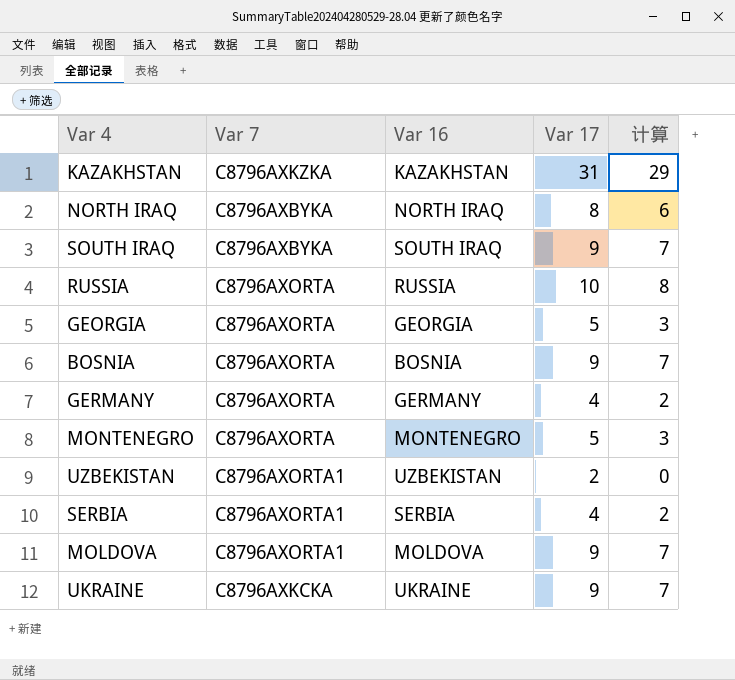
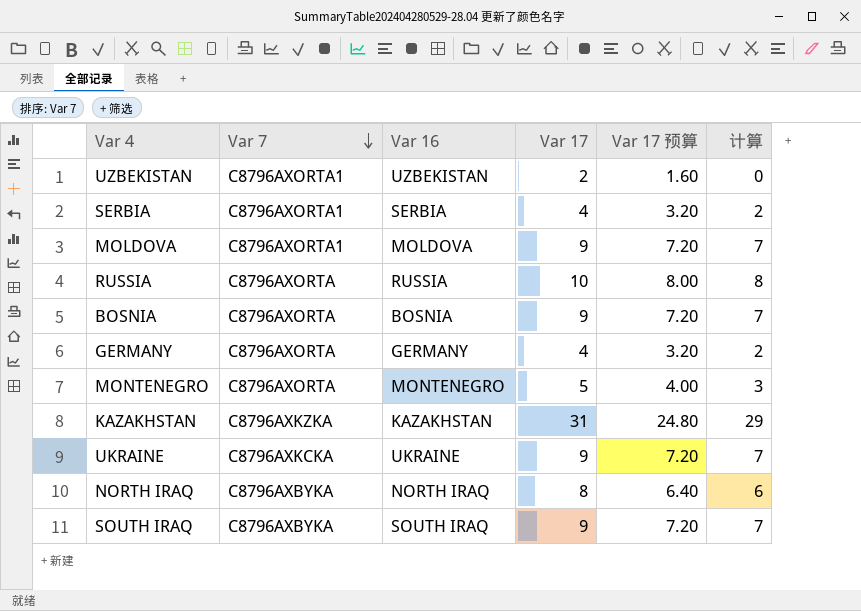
row order: none -> Var 7 descending
column Var 17 预算 | formula: none -> [Var 17] * 0.8
row GEORGIA: C8796AXORTA | GEORGIA | 5 | 3 -> none

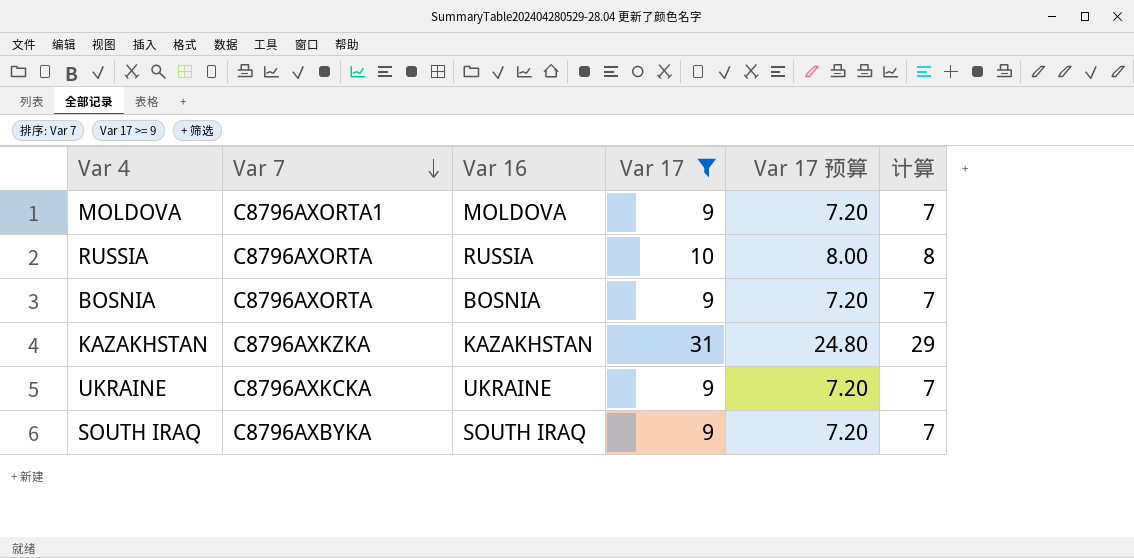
filter: none -> Var 17 >= 9

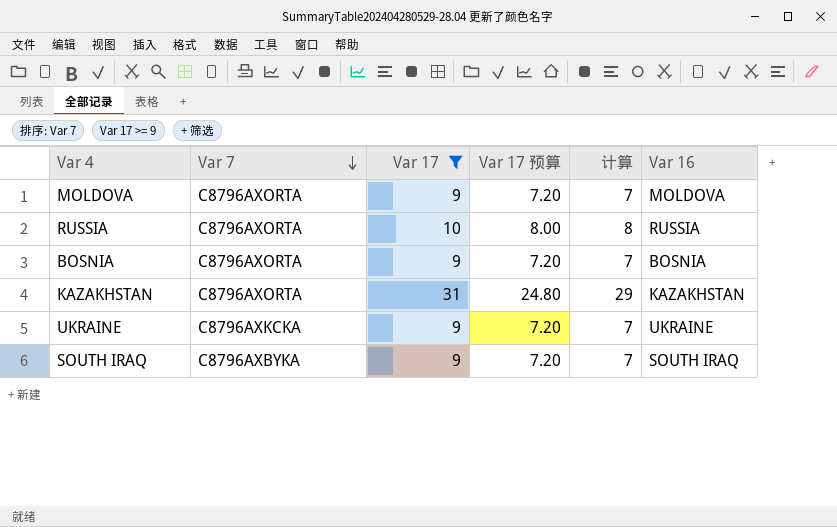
column Var 16 | position: 3 -> 6
MOLDOVA | Var 7: C8796AXORTA1 -> C8796AXORTA
KAZAKHSTAN | Var 7: C8796AXKZKA -> C8796AXORTA

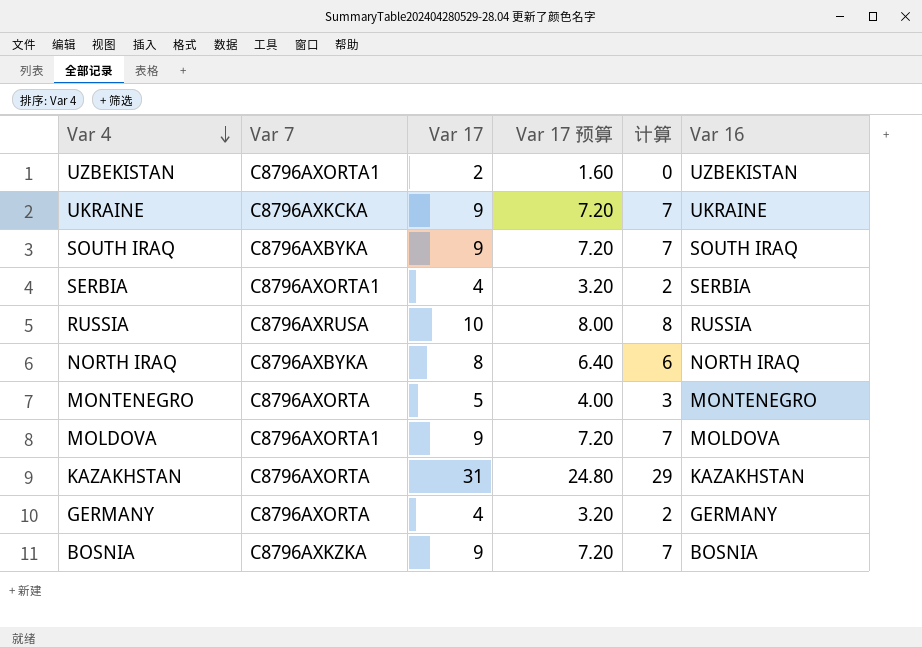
filter: Var 17 >= 9 -> none
row order: Var 7 descending -> Var 4 descending
RUSSIA | Var 7: C8796AXORTA -> C8796AXRUSA
MOLDOVA | Var 7: C8796AXORTA -> C8796AXORTA1
BOSNIA | Var 7: C8796AXORTA -> C8796AXKZKA

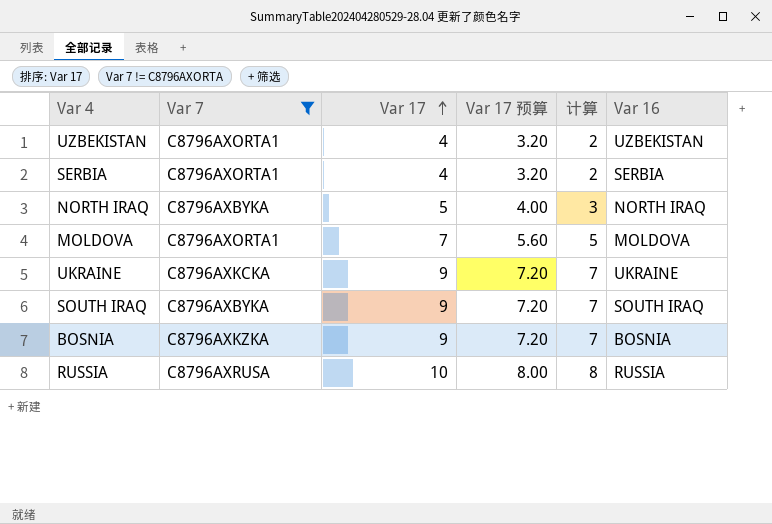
filter: none -> Var 7 != C8796AXORTA
row order: Var 4 descending -> Var 17 ascending
UZBEKISTAN | Var 17: 2 -> 4
UZBEKISTAN | Var 17 预算: 1.60 -> 3.20
UZBEKISTAN | 计算: 0 -> 2
NORTH IRAQ | Var 17: 8 -> 5
NORTH IRAQ | Var 17 预算: 6.40 -> 4.00
NORTH IRAQ | 计算: 6 -> 3
MOLDOVA | Var 17: 9 -> 7
MOLDOVA | Var 17 预算: 7.20 -> 5.60
MOLDOVA | 计算: 7 -> 5

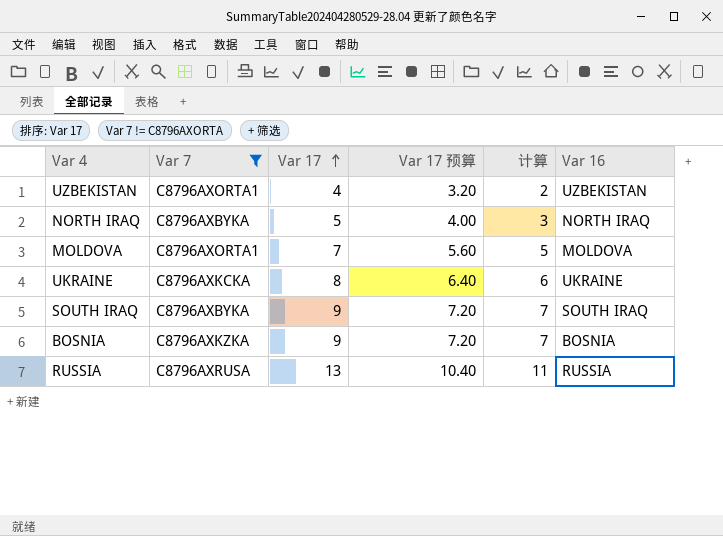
row SERBIA: C8796AXORTA1 | 4 | 3.20 | 2 | SERBIA -> none
UKRAINE | Var 17: 9 -> 8
UKRAINE | Var 17 预算: 7.20 -> 6.40
UKRAINE | 计算: 7 -> 6
RUSSIA | Var 17: 10 -> 13
RUSSIA | Var 17 预算: 8.00 -> 10.40
RUSSIA | 计算: 8 -> 11

